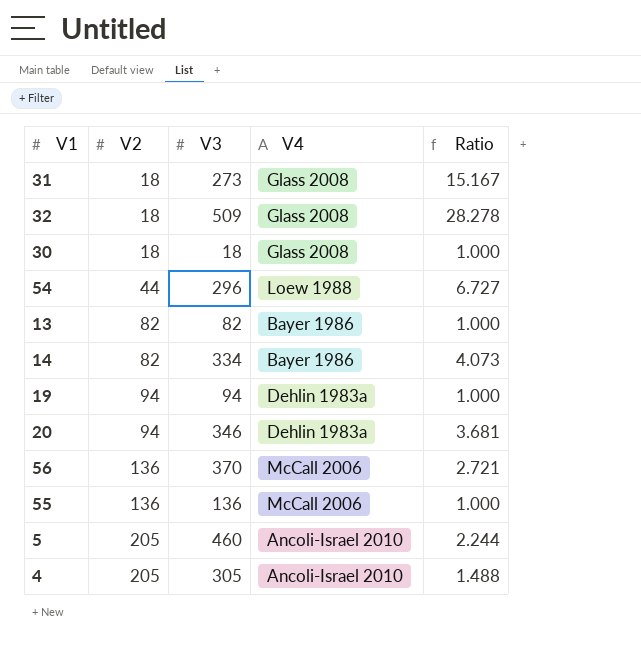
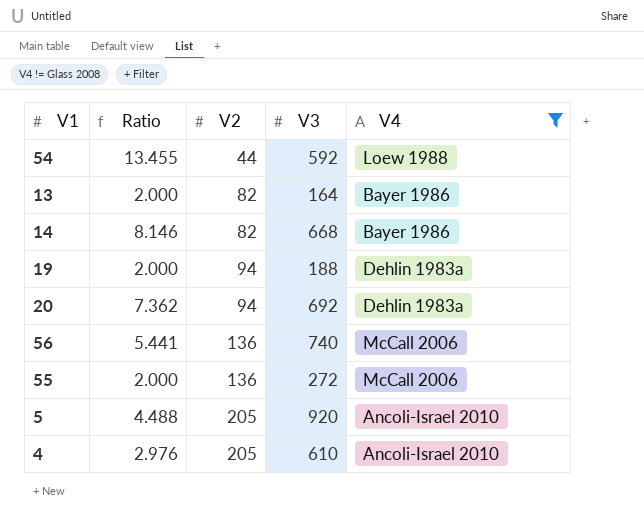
filter: none -> V4 != Glass 2008
column Ratio | position: 5 -> 2
54 | Ratio: 6.727 -> 13.455
54 | V3: 296 -> 592
13 | Ratio: 1.000 -> 2.000
13 | V3: 82 -> 164
14 | Ratio: 4.073 -> 8.146
14 | V3: 334 -> 668
19 | Ratio: 1.000 -> 2.000
19 | V3: 94 -> 188
20 | Ratio: 3.681 -> 7.362
20 | V3: 346 -> 692
56 | Ratio: 2.721 -> 5.441
56 | V3: 370 -> 740
55 | Ratio: 1.000 -> 2.000
55 | V3: 136 -> 272
5 | Ratio: 2.244 -> 4.488
5 | V3: 460 -> 920
4 | Ratio: 1.488 -> 2.976
4 | V3: 305 -> 610

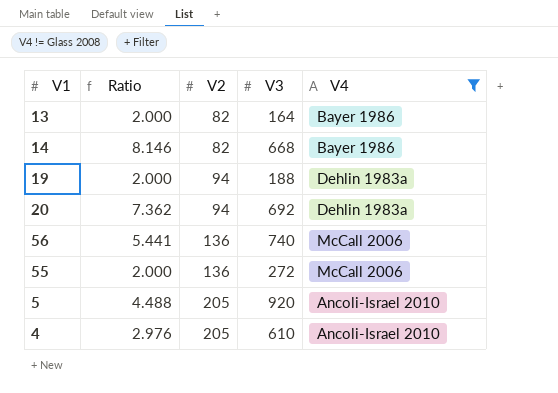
row 54: 13.455 | 44 | 592 | Loew 1988 -> none

